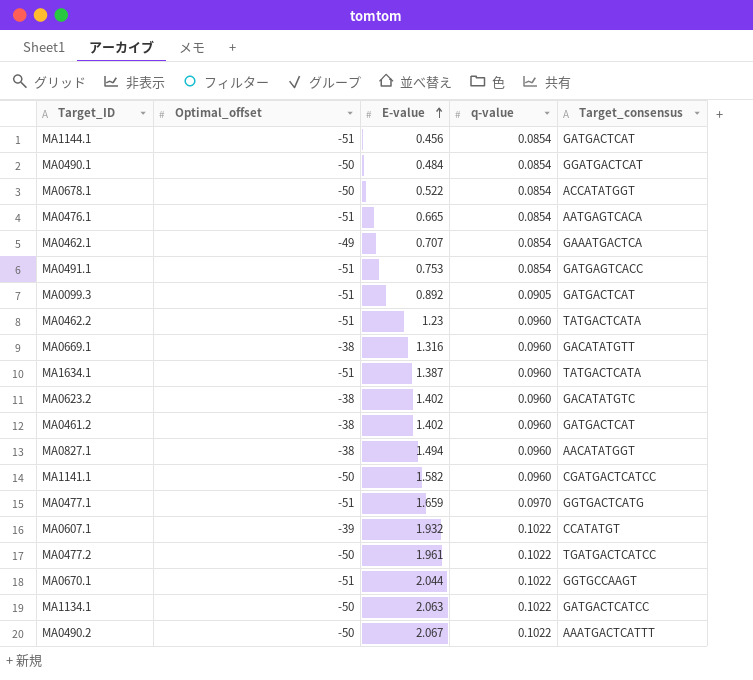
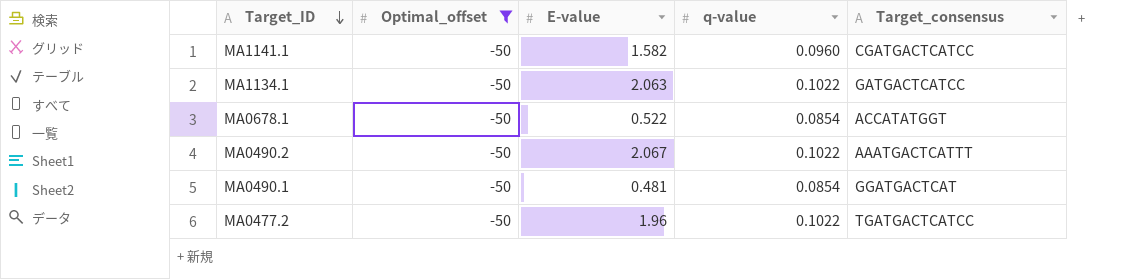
filter: none -> Optimal_offset = -50
row order: E-value ascending -> Target_ID descending
MA0490.1 | E-value: 0.484 -> 0.481
MA0477.2 | E-value: 1.961 -> 1.96

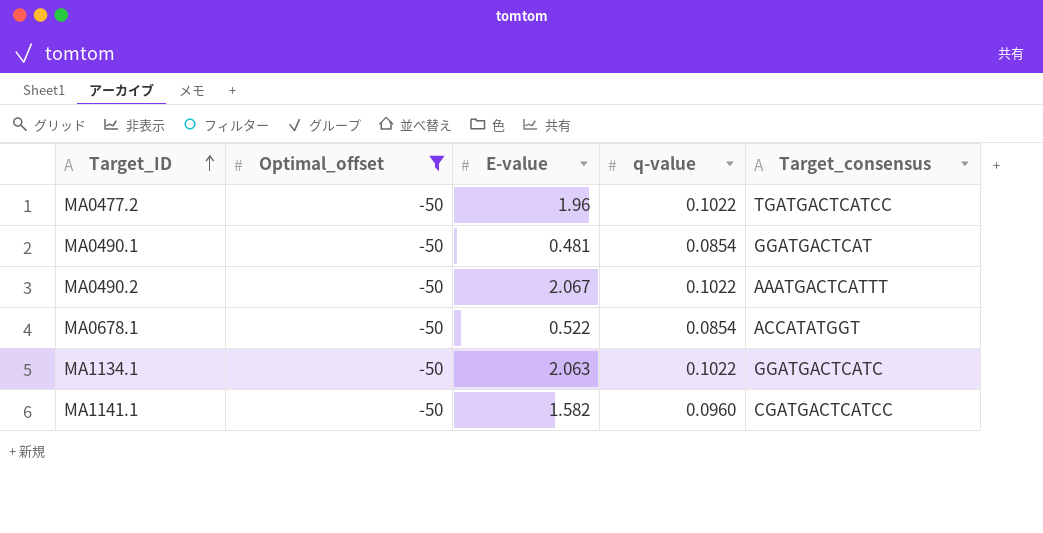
row order: Target_ID descending -> Target_ID ascending
MA1134.1 | Target_consensus: GATGACTCATCC -> GGATGACTCATC

